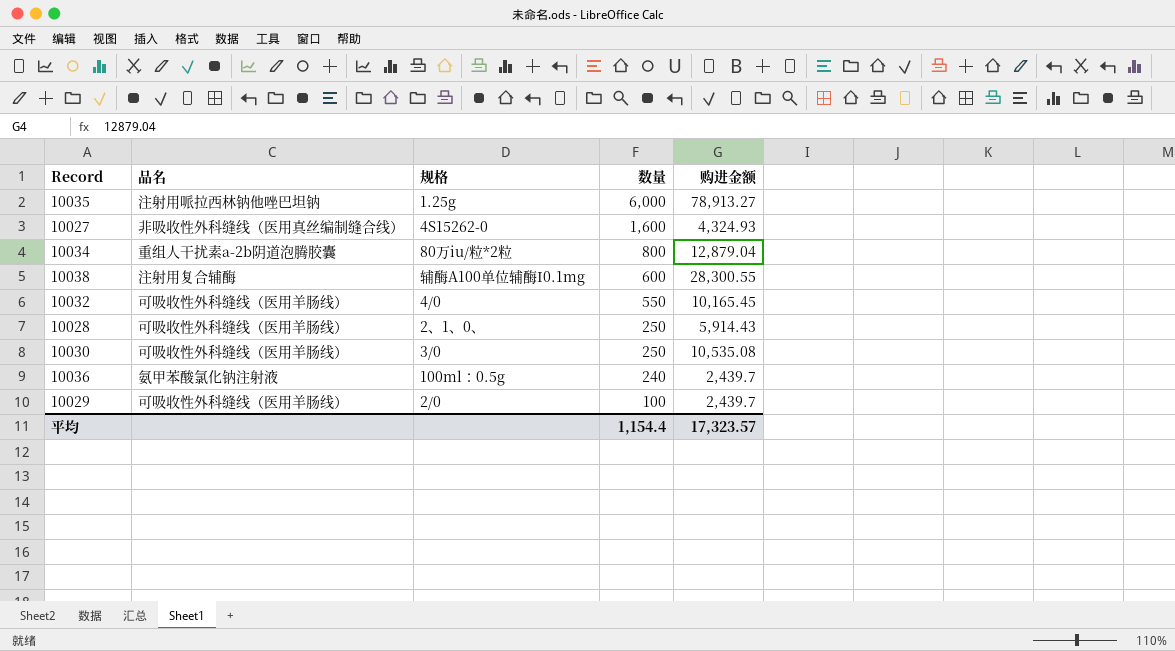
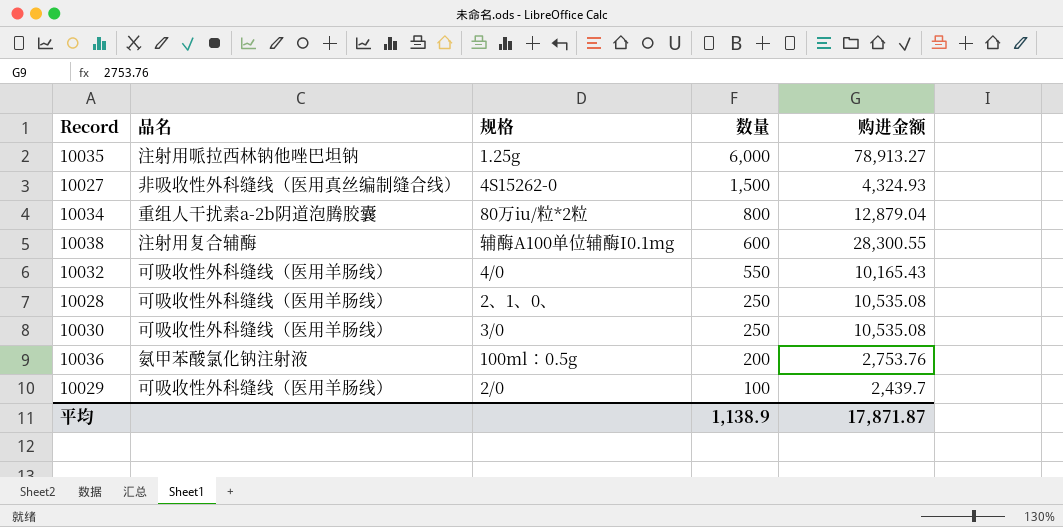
10027 | 数量: 1,600 -> 1,500
10032 | 购进金额: 10,165.45 -> 10,165.43
10028 | 购进金额: 5,914.43 -> 10,535.08
10036 | 数量: 240 -> 200
10036 | 购进金额: 2,439.7 -> 2,753.76
平均 | 数量: 1,154.4 -> 1,138.9
平均 | 购进金额: 17,323.57 -> 17,871.87

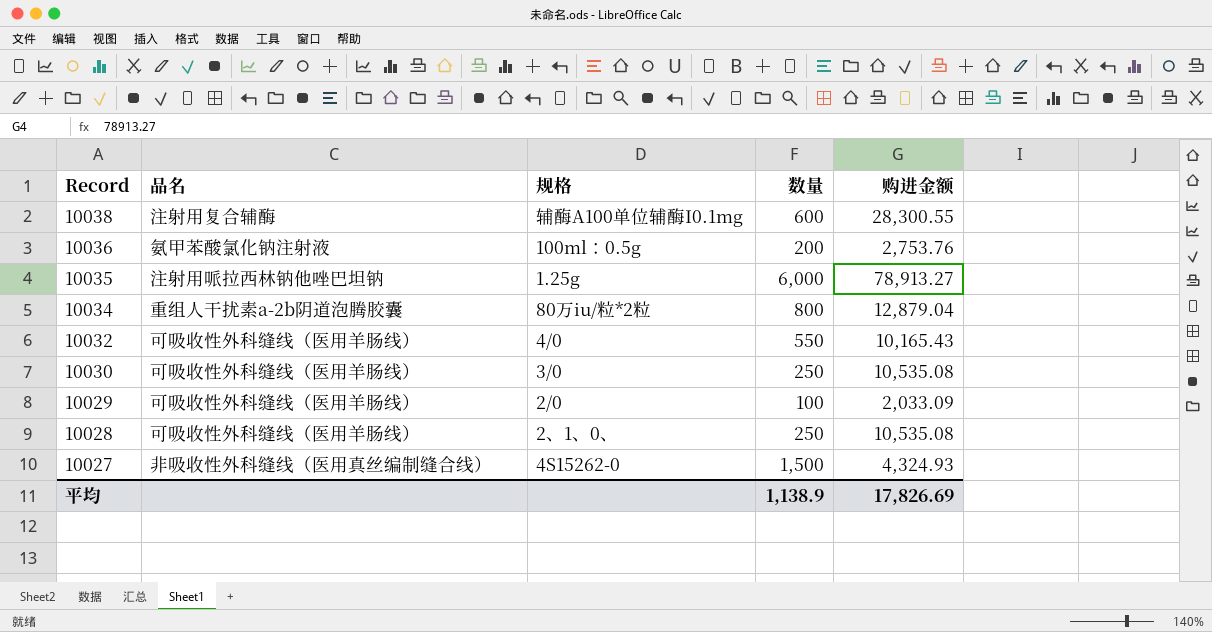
row order: 数量 descending -> Record descending
10029 | 购进金额: 2,439.7 -> 2,033.09
平均 | 购进金额: 17,871.87 -> 17,826.69

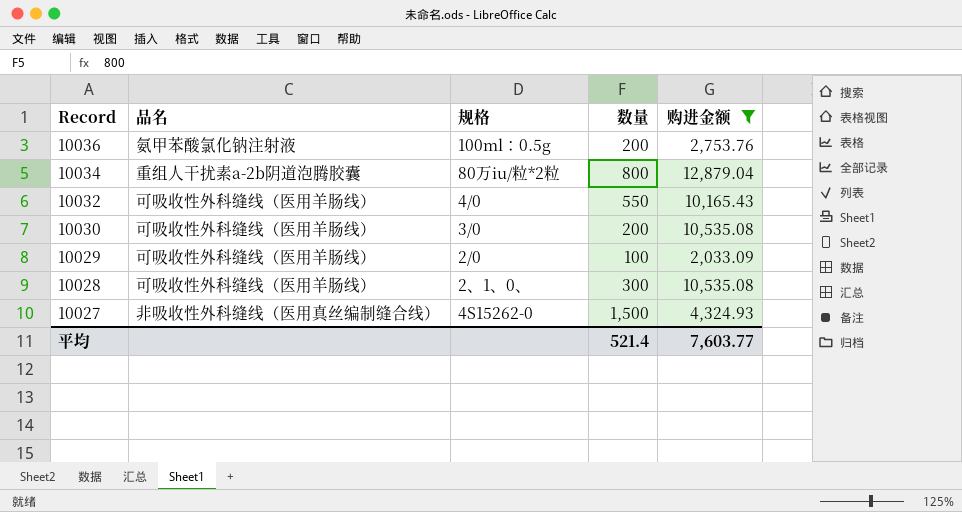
filter: none -> 购进金额 <= 12,879.04
10030 | 数量: 250 -> 200
10028 | 数量: 250 -> 300
平均 | 数量: 1,138.9 -> 521.4
平均 | 购进金额: 17,826.69 -> 7,603.77

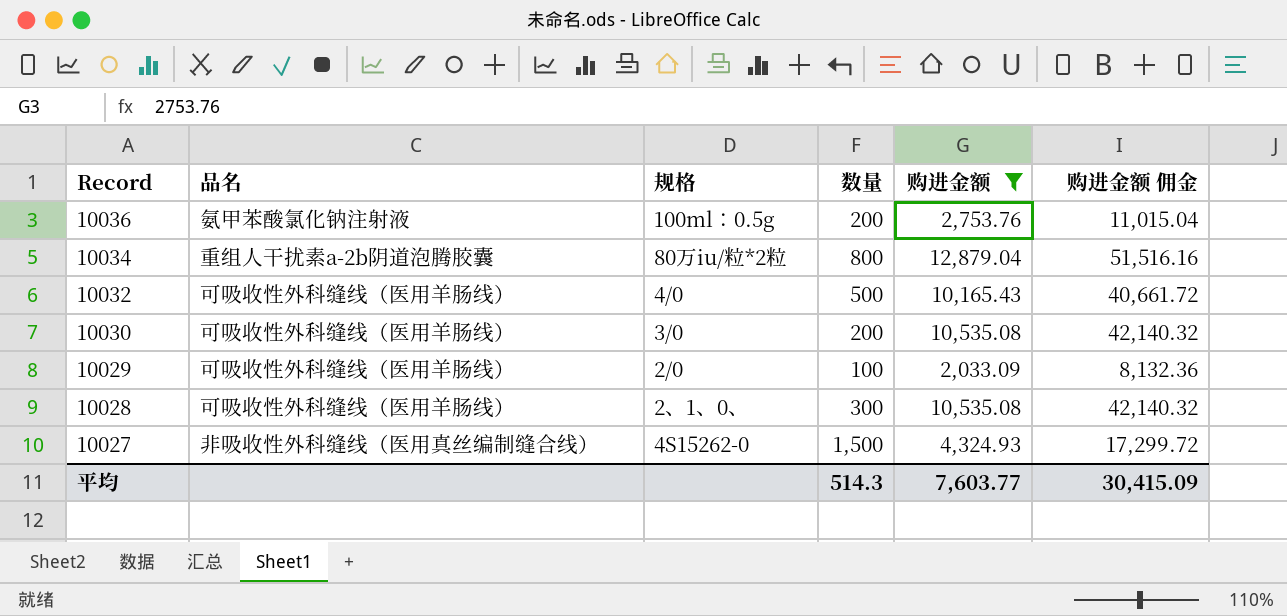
column 购进金额 佣金 | formula: none -> [购进金额] * 4
10032 | 数量: 550 -> 500
平均 | 数量: 521.4 -> 514.3

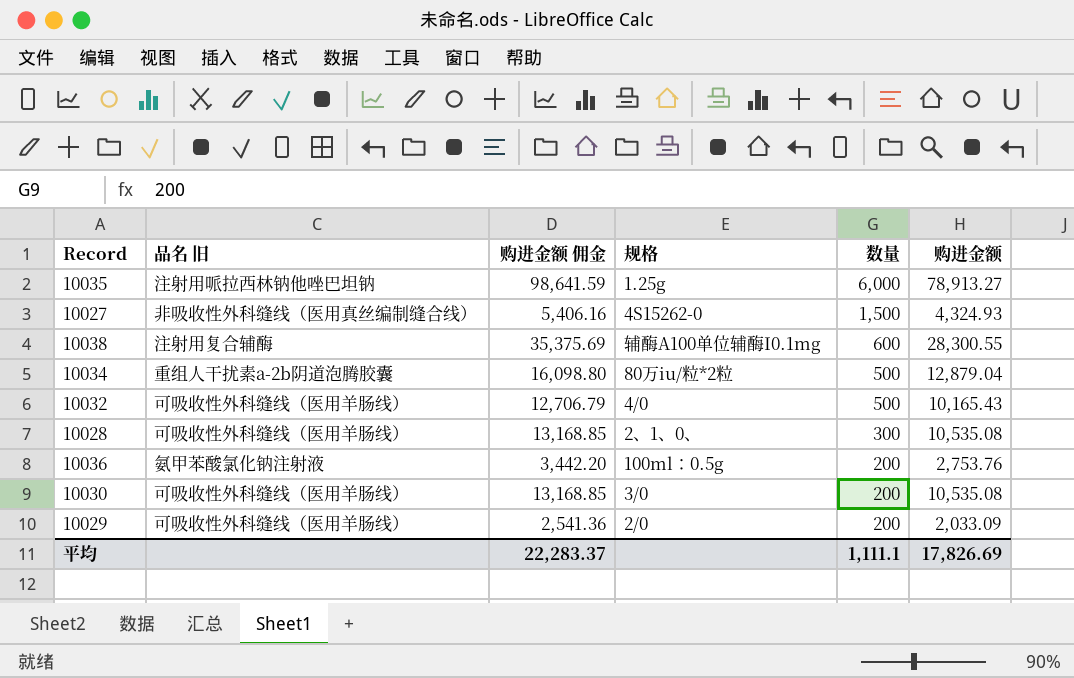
filter: 购进金额 <= 12,879.04 -> none
row order: Record descending -> 数量 descending
column name: 品名 -> 品名 旧
column 购进金额 佣金 | formula: [购进金额] * 4 -> [购进金额] * 1.25
column 购进金额 佣金 | position: 6 -> 3
10034 | 数量: 800 -> 500
10029 | 数量: 100 -> 200
平均 | 购进金额 佣金: 30,415.09 -> 22,283.37
平均 | 数量: 514.3 -> 1,111.1
平均 | 购进金额: 7,603.77 -> 17,826.69

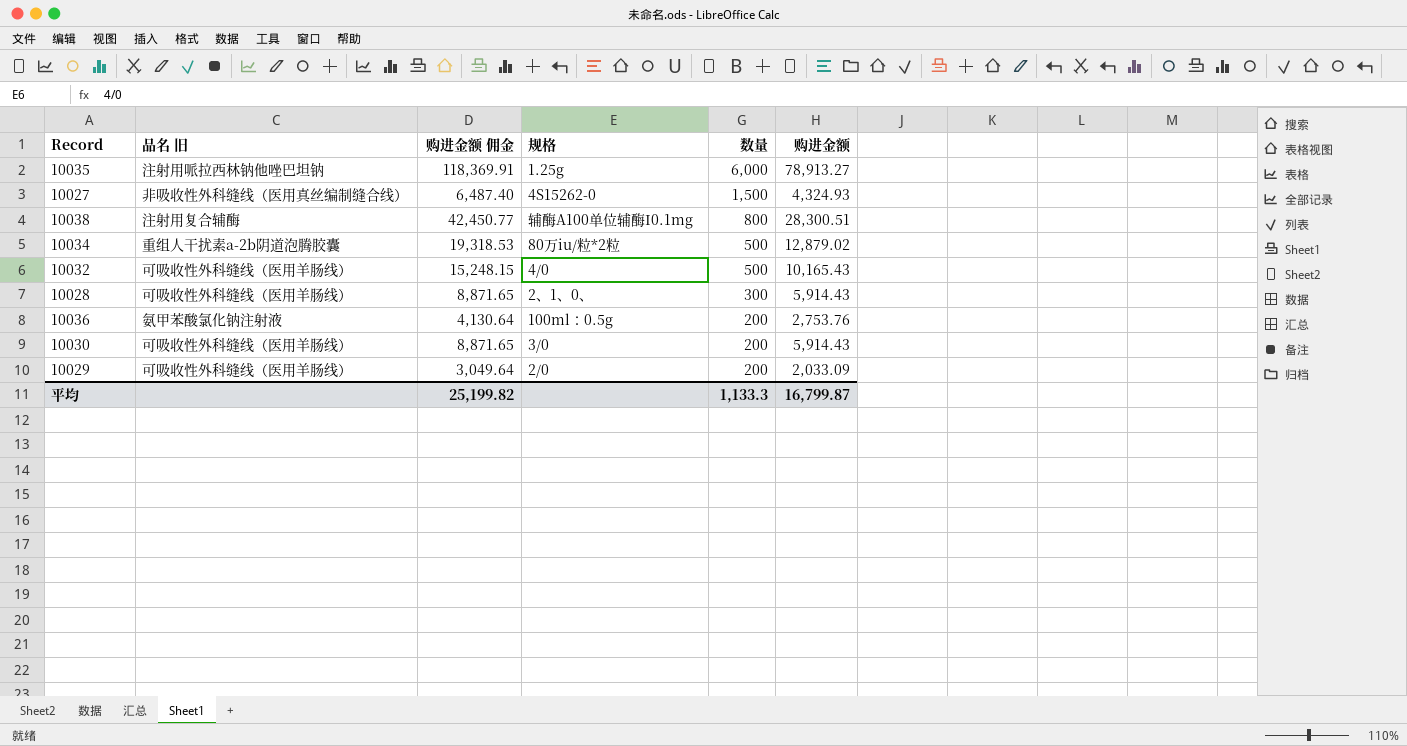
column 购进金额 佣金 | formula: [购进金额] * 1.25 -> [购进金额] * 1.5
10038 | 数量: 600 -> 800
10038 | 购进金额: 28,300.55 -> 28,300.51
10034 | 购进金额: 12,879.04 -> 12,879.02
10028 | 购进金额: 10,535.08 -> 5,914.43
10030 | 购进金额: 10,535.08 -> 5,914.43
平均 | 购进金额 佣金: 22,283.37 -> 25,199.82
平均 | 数量: 1,111.1 -> 1,133.3
平均 | 购进金额: 17,826.69 -> 16,799.87

